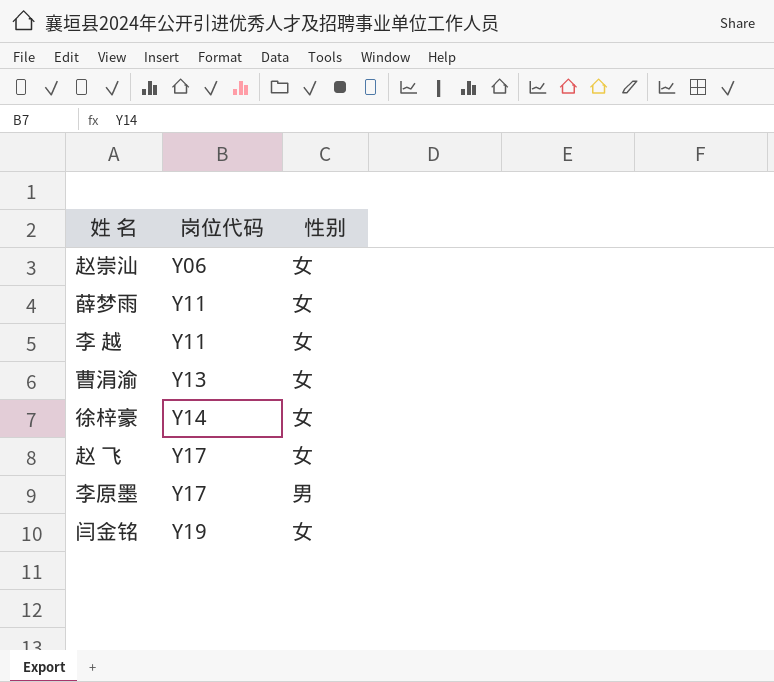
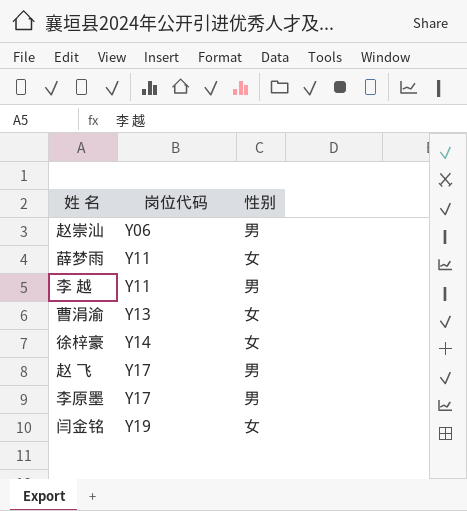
赵崇汕 | 性别: 女 -> 男
李 越 | 性别: 女 -> 男
赵 飞 | 性别: 女 -> 男

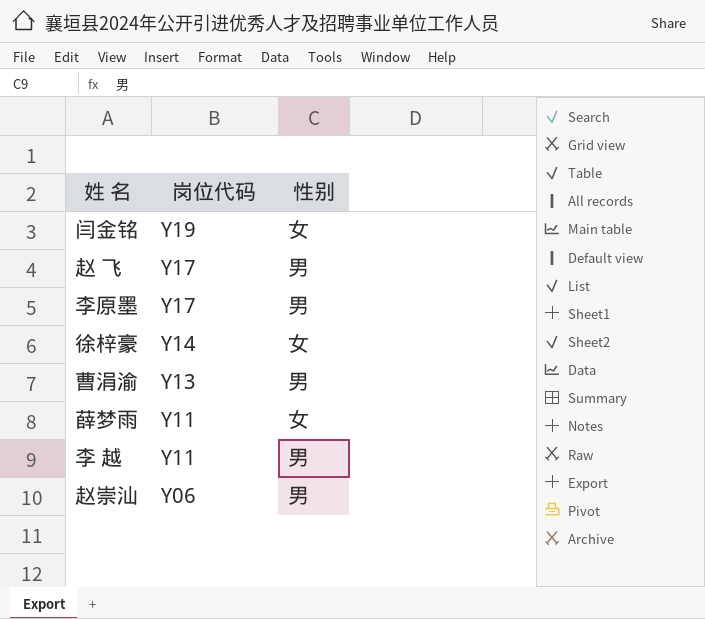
row order: 岗位代码 ascending -> 岗位代码 descending
曹涓渝 | 性别: 女 -> 男

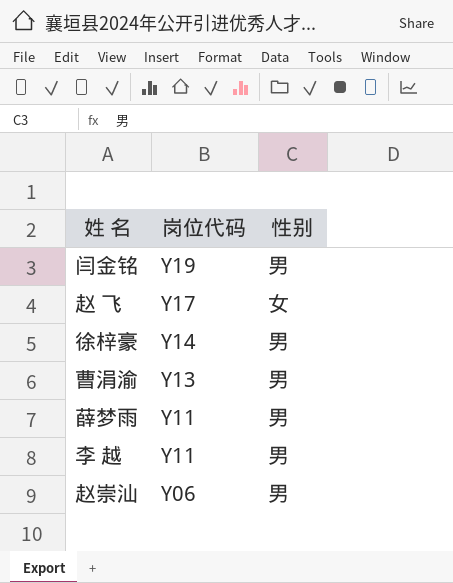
row 李原墨: Y17 | 男 -> none
闫金铭 | 性别: 女 -> 男
赵 飞 | 性别: 男 -> 女
徐梓豪 | 性别: 女 -> 男
薛梦雨 | 性别: 女 -> 男

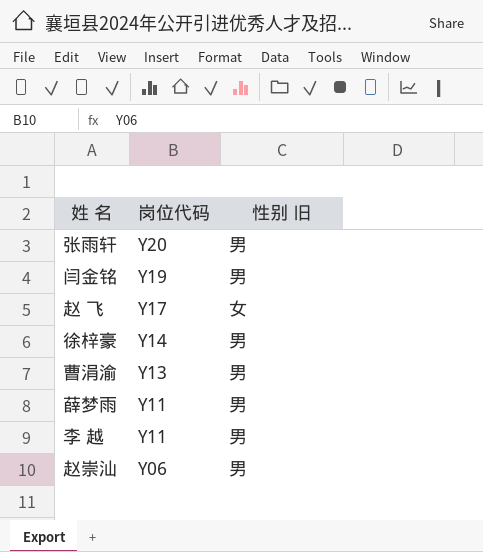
column name: 性别 -> 性别 旧
row 张雨轩: none -> Y20 | 男

